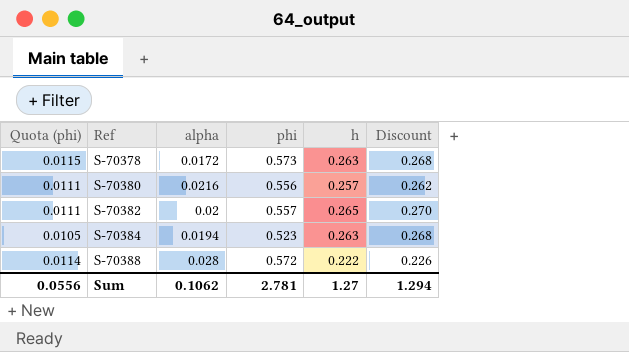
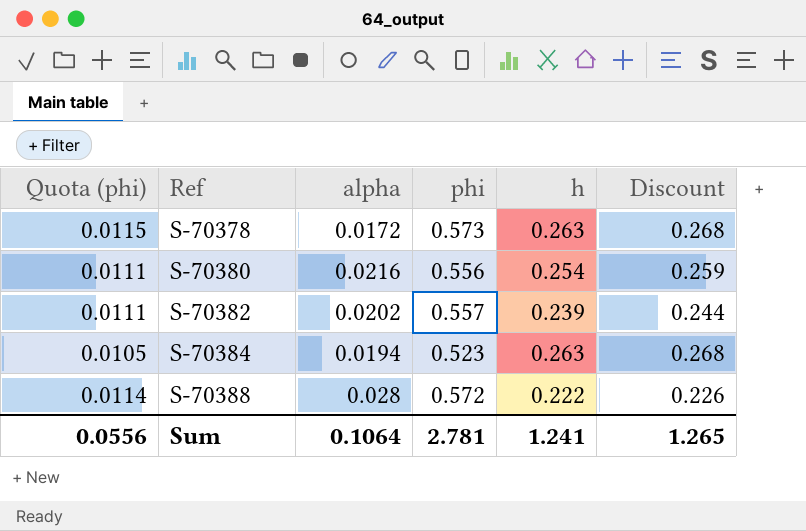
S-70380 | h: 0.257 -> 0.254
S-70380 | Discount: 0.262 -> 0.259
S-70382 | alpha: 0.02 -> 0.0202
S-70382 | h: 0.265 -> 0.239
S-70382 | Discount: 0.270 -> 0.244
Sum | alpha: 0.1062 -> 0.1064
Sum | h: 1.27 -> 1.241
Sum | Discount: 1.294 -> 1.265

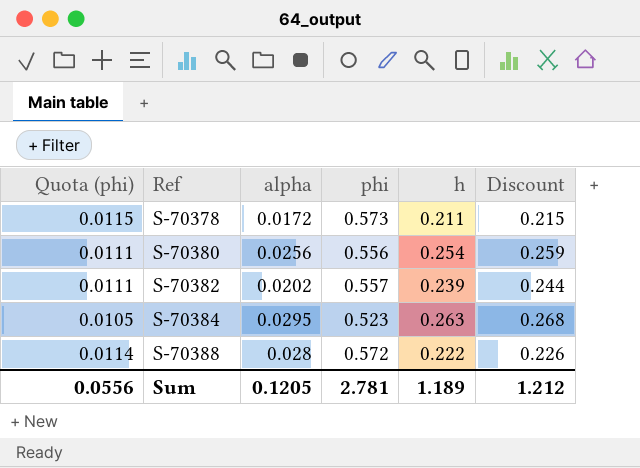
S-70378 | h: 0.263 -> 0.211
S-70378 | Discount: 0.268 -> 0.215
S-70380 | alpha: 0.0216 -> 0.0256
S-70384 | alpha: 0.0194 -> 0.0295
Sum | alpha: 0.1064 -> 0.1205
Sum | h: 1.241 -> 1.189
Sum | Discount: 1.265 -> 1.212

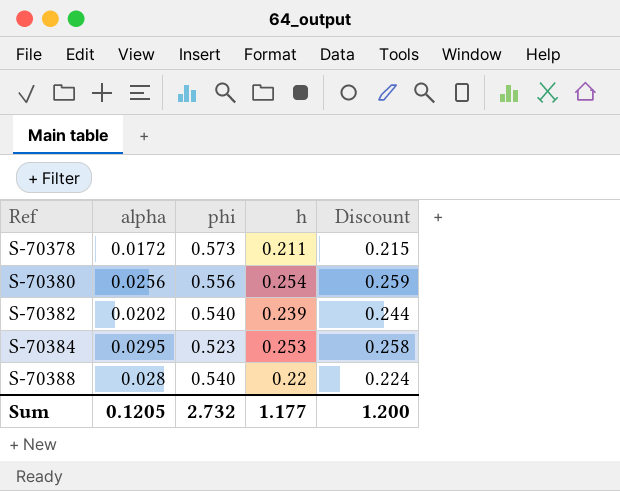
column Quota (phi) | formula: [phi] * 0.02 -> none
S-70382 | phi: 0.557 -> 0.540
S-70384 | h: 0.263 -> 0.253
S-70384 | Discount: 0.268 -> 0.258
S-70388 | phi: 0.572 -> 0.540
S-70388 | h: 0.222 -> 0.22
S-70388 | Discount: 0.226 -> 0.224
Sum | phi: 2.781 -> 2.732
Sum | h: 1.189 -> 1.177
Sum | Discount: 1.212 -> 1.200

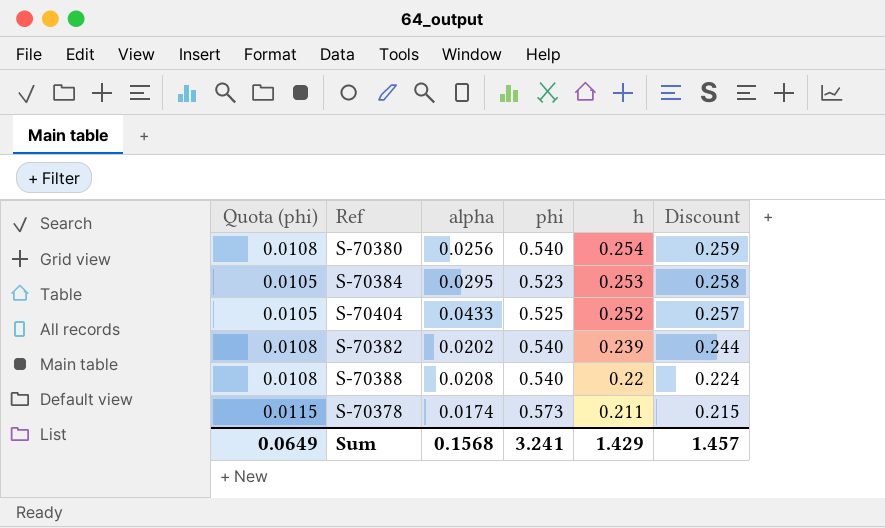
row order: Ref ascending -> h descending
column Quota (phi) | formula: none -> [phi] * 0.02
S-70380 | phi: 0.556 -> 0.540
row S-70404: none -> 0.0105 | 0.0433 | 0.525 | 0.252 | 0.257
S-70388 | alpha: 0.028 -> 0.0208
S-70378 | alpha: 0.0172 -> 0.0174
Sum | alpha: 0.1205 -> 0.1568
Sum | phi: 2.732 -> 3.241
Sum | h: 1.177 -> 1.429
Sum | Discount: 1.200 -> 1.457

